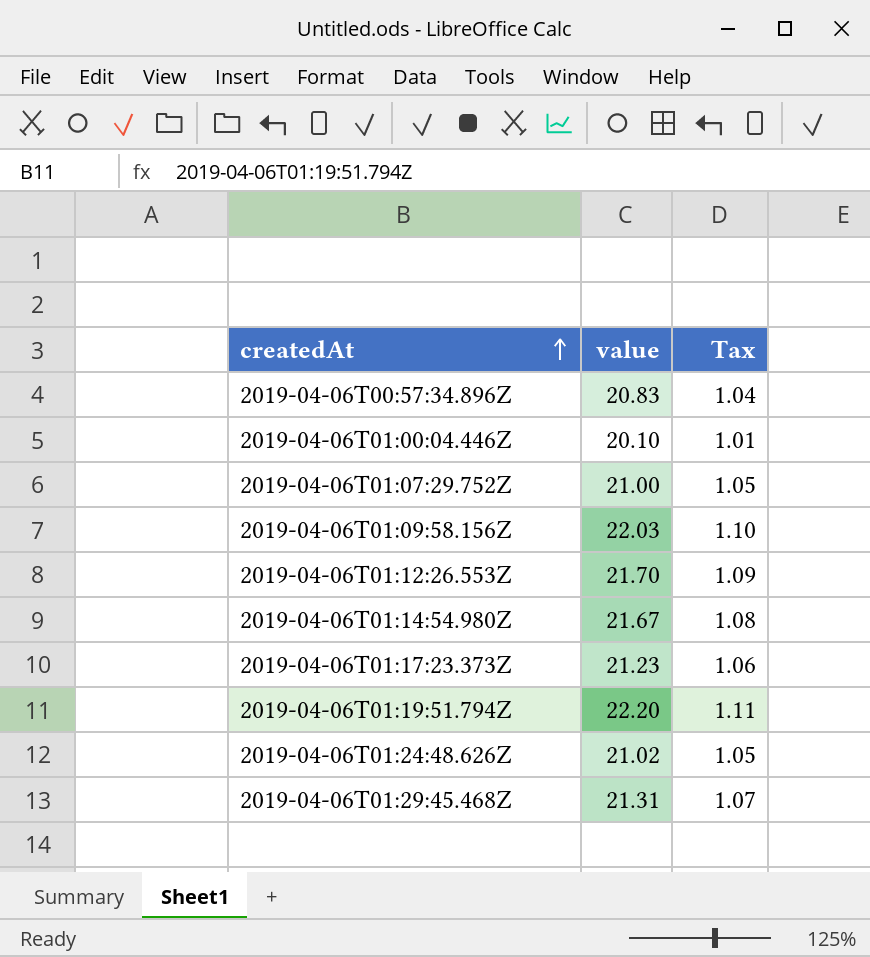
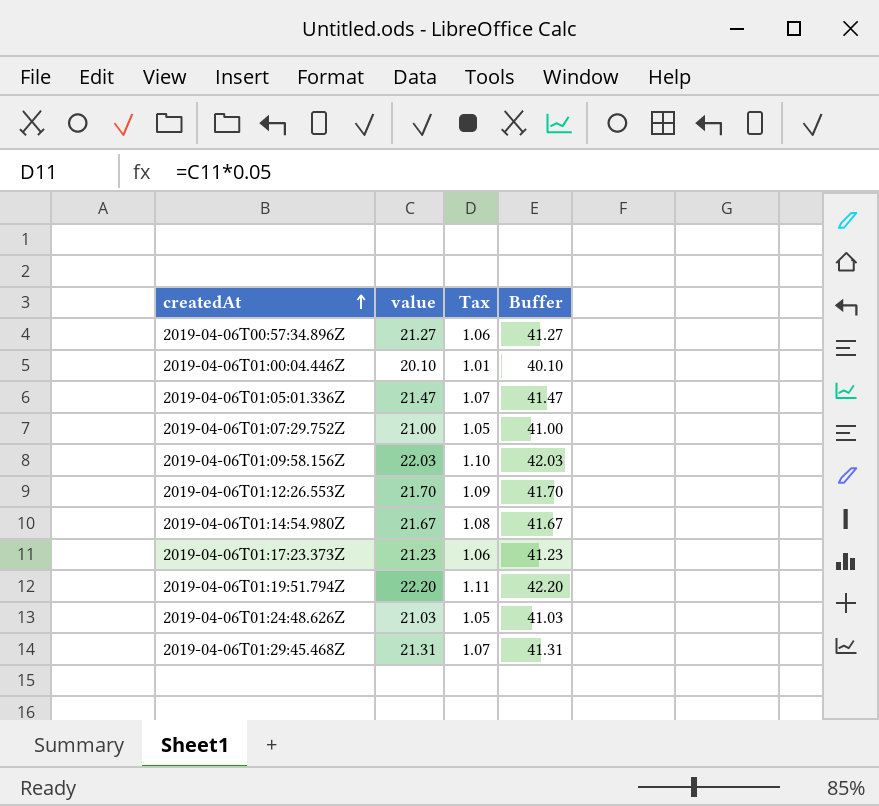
column Buffer | formula: none -> [value] + 20
2019-04-06T00:57:34.896Z | value: 20.83 -> 21.27
2019-04-06T00:57:34.896Z | Tax: 1.04 -> 1.06
row 2019-04-06T01:05:01.336Z: none -> 21.47 | 1.07 | 41.47
2019-04-06T01:24:48.626Z | value: 21.02 -> 21.03

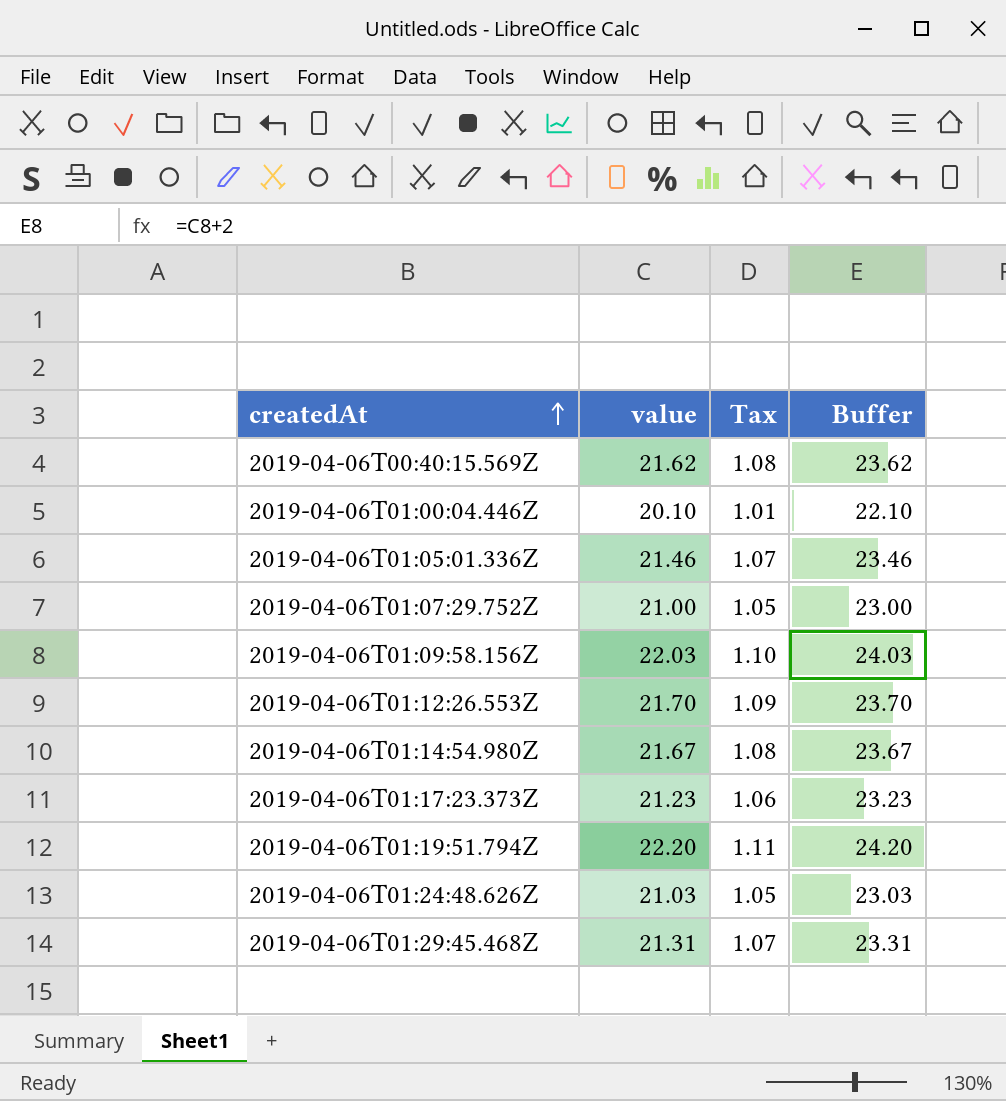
column Buffer | formula: [value] + 20 -> [value] + 2
row 2019-04-06T00:57:34.896Z: 21.27 | 1.06 | 41.27 -> none
row 2019-04-06T00:40:15.569Z: none -> 21.62 | 1.08 | 23.62
2019-04-06T01:05:01.336Z | value: 21.47 -> 21.46

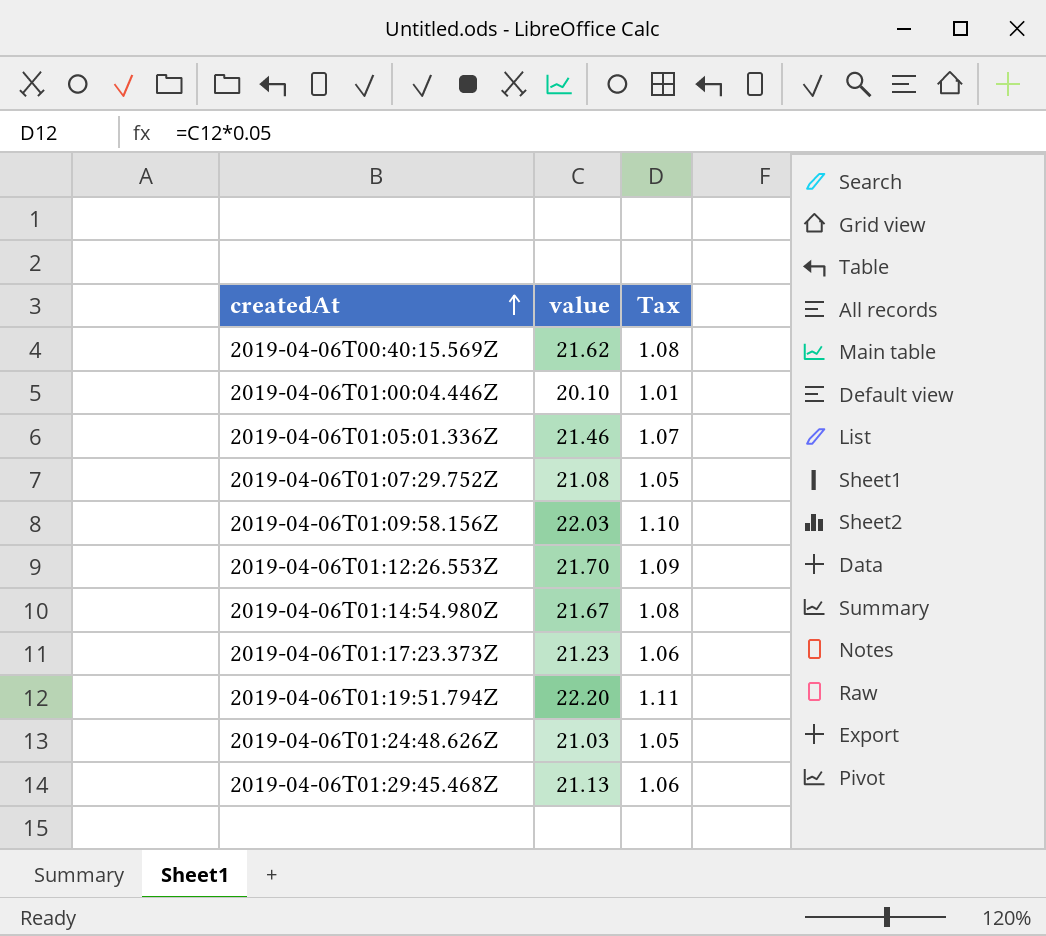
column Buffer | formula: [value] + 2 -> none
2019-04-06T01:07:29.752Z | value: 21.00 -> 21.08
2019-04-06T01:29:45.468Z | value: 21.31 -> 21.13
2019-04-06T01:29:45.468Z | Tax: 1.07 -> 1.06

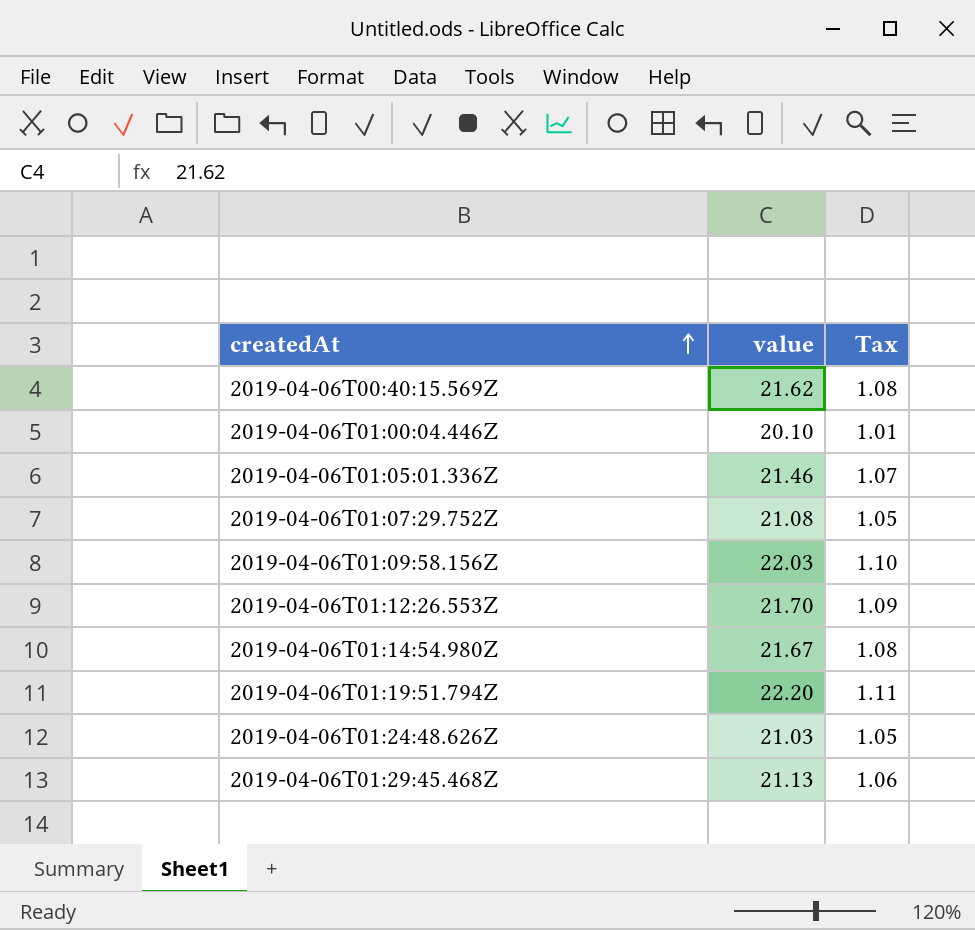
row 2019-04-06T01:17:23.373Z: 21.23 | 1.06 -> none

